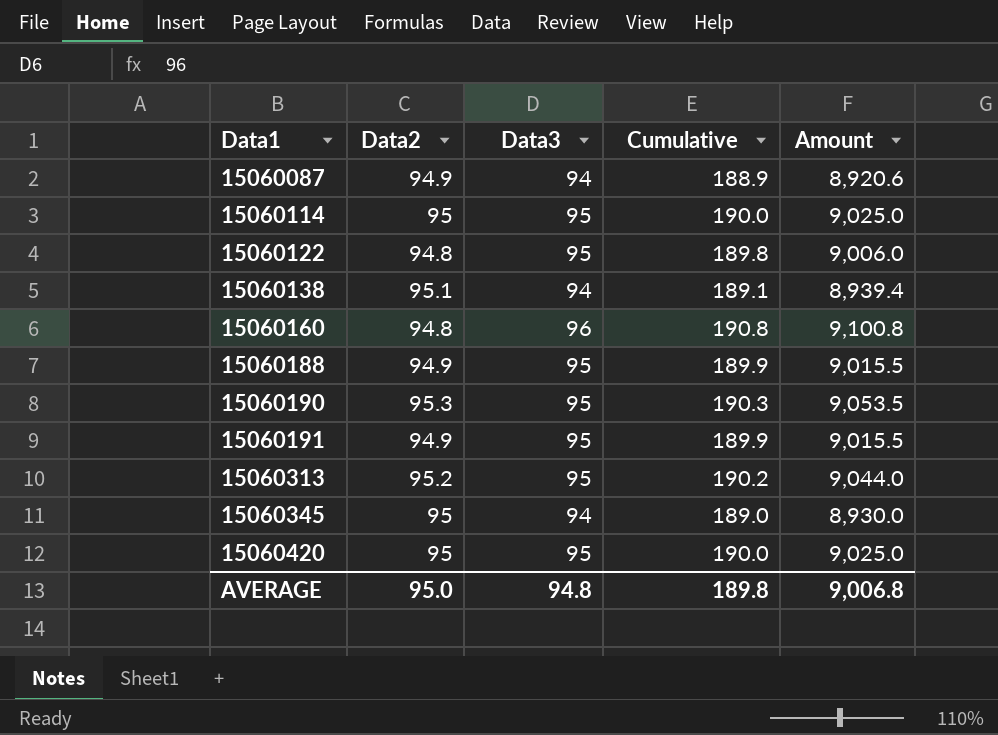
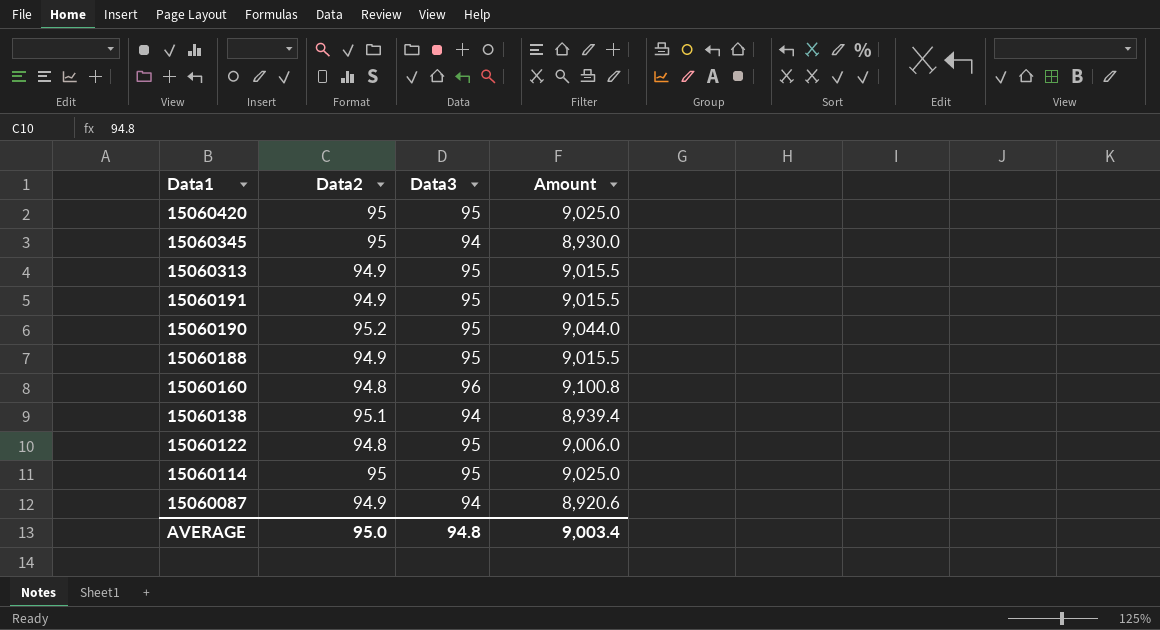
row order: Data1 ascending -> Data1 descending
column Cumulative | formula: [Data2] + [Data3] -> none
15060313 | Data2: 95.2 -> 94.9
15060313 | Amount: 9,044.0 -> 9,015.5
15060190 | Data2: 95.3 -> 95.2
15060190 | Amount: 9,053.5 -> 9,044.0
AVERAGE | Amount: 9,006.8 -> 9,003.4

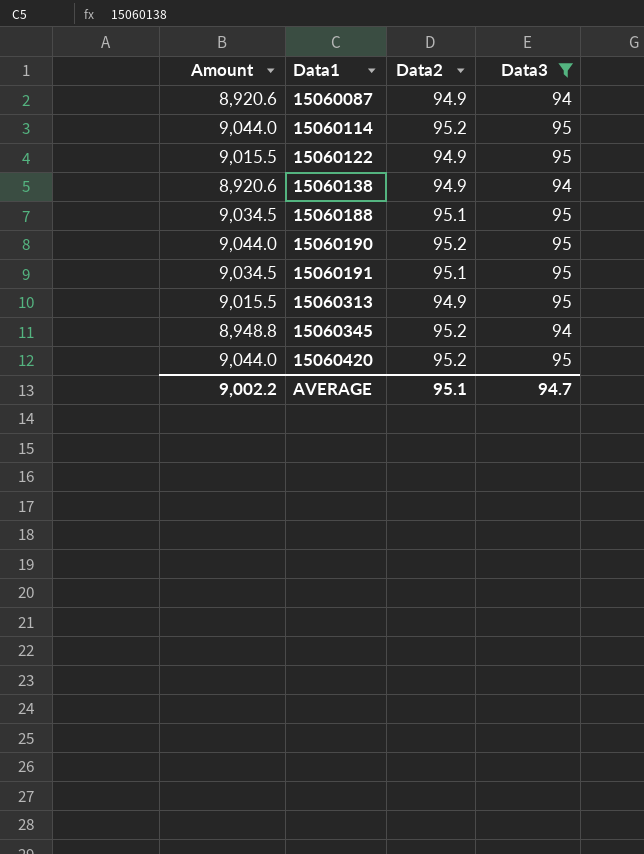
filter: none -> Data3 != 96
row order: Data1 descending -> Data1 ascending
column Amount | position: 4 -> 1
15060114 | Amount: 9,025.0 -> 9,044.0
15060114 | Data2: 95 -> 95.2
15060122 | Amount: 9,006.0 -> 9,015.5
15060122 | Data2: 94.8 -> 94.9
15060138 | Amount: 8,939.4 -> 8,920.6
15060138 | Data2: 95.1 -> 94.9
15060188 | Amount: 9,015.5 -> 9,034.5
15060188 | Data2: 94.9 -> 95.1
15060191 | Amount: 9,015.5 -> 9,034.5
15060191 | Data2: 94.9 -> 95.1
15060345 | Amount: 8,930.0 -> 8,948.8
15060345 | Data2: 95 -> 95.2
15060420 | Amount: 9,025.0 -> 9,044.0
15060420 | Data2: 95 -> 95.2
AVERAGE | Amount: 9,003.4 -> 9,002.2
AVERAGE | Data2: 95.0 -> 95.1
AVERAGE | Data3: 94.8 -> 94.7

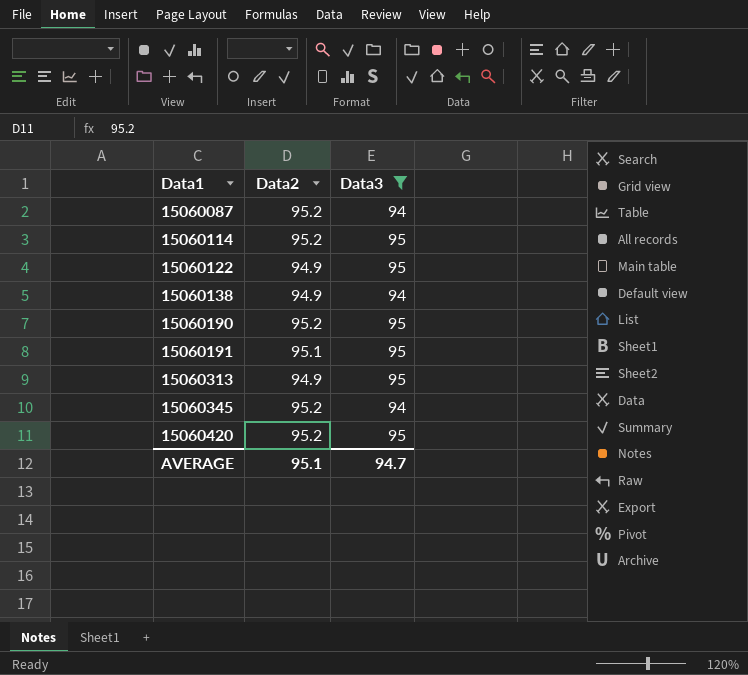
column Amount | formula: [Data2] * [Data3] -> none
row 15060188: 9,034.5 | 95.1 | 95 -> none
15060087 | Data2: 94.9 -> 95.2

